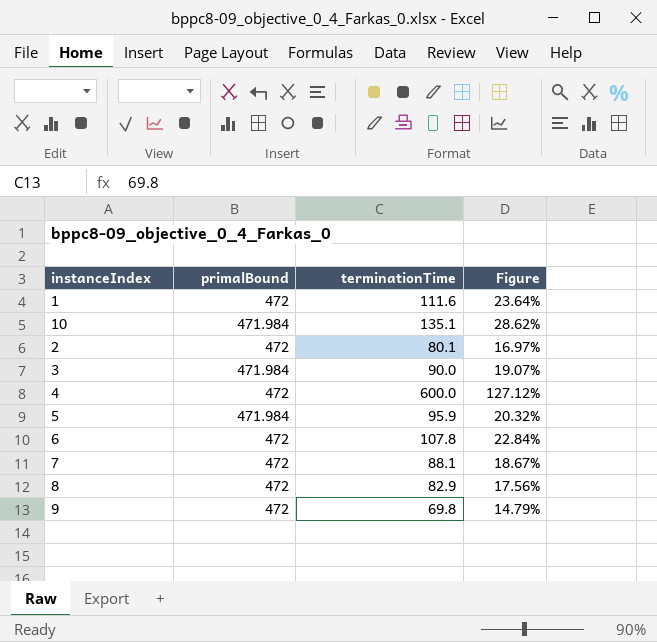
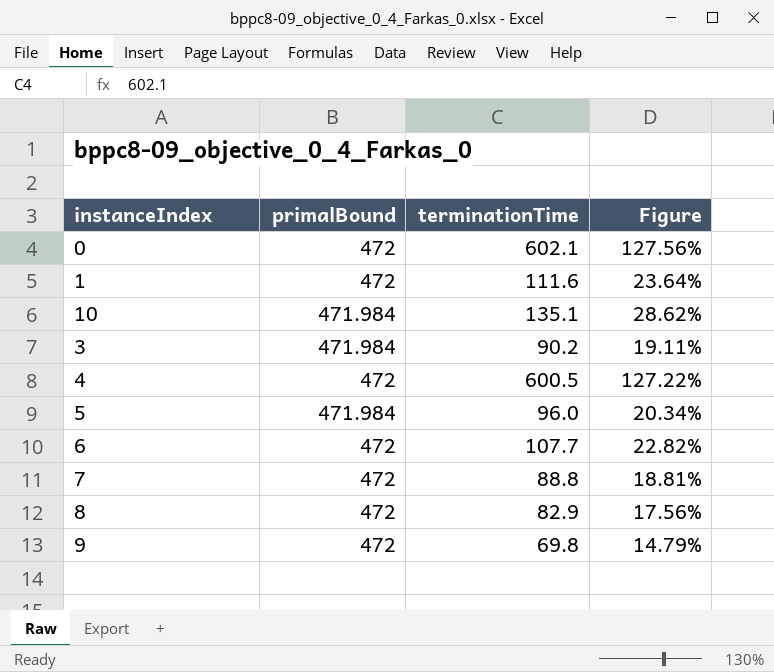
row 2: 472 | 80.1 | 16.97% -> none
row 0: none -> 472 | 602.1 | 127.56%
3 | terminationTime: 90.0 -> 90.2
3 | Figure: 19.07% -> 19.11%
4 | terminationTime: 600.0 -> 600.5
4 | Figure: 127.12% -> 127.22%
5 | terminationTime: 95.9 -> 96.0
5 | Figure: 20.32% -> 20.34%
6 | terminationTime: 107.8 -> 107.7
6 | Figure: 22.84% -> 22.82%
7 | terminationTime: 88.1 -> 88.8
7 | Figure: 18.67% -> 18.81%

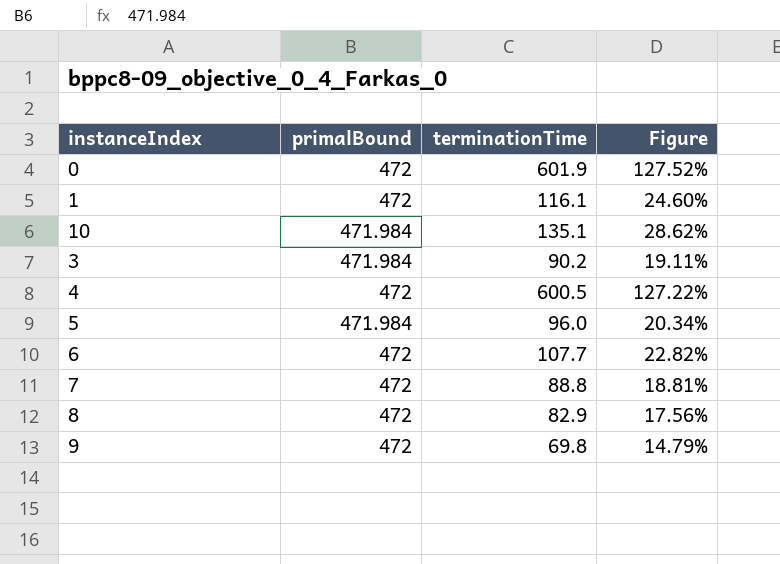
0 | terminationTime: 602.1 -> 601.9
0 | Figure: 127.56% -> 127.52%
1 | terminationTime: 111.6 -> 116.1
1 | Figure: 23.64% -> 24.60%

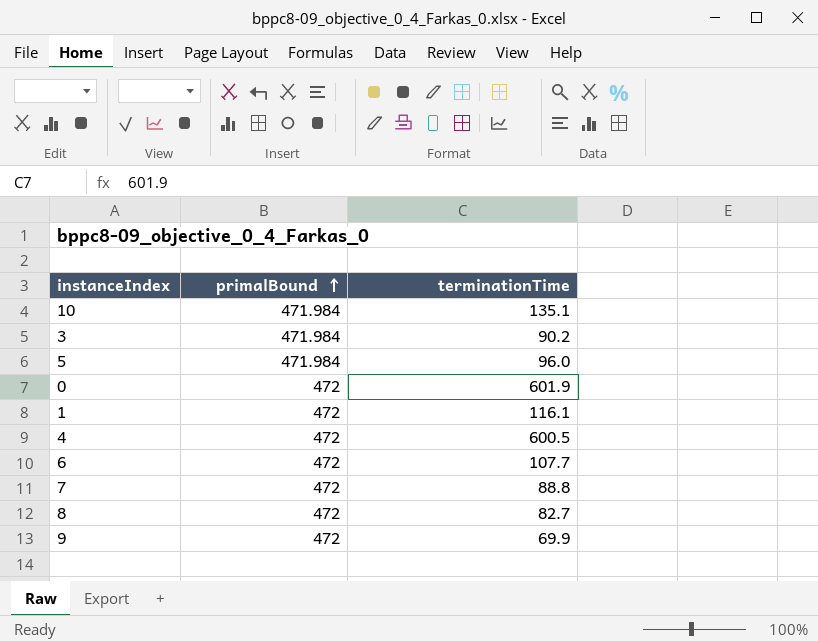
row order: none -> primalBound ascending
column Figure | formula: [terminationTime] / [primalBound] -> none
8 | terminationTime: 82.9 -> 82.7
9 | terminationTime: 69.8 -> 69.9

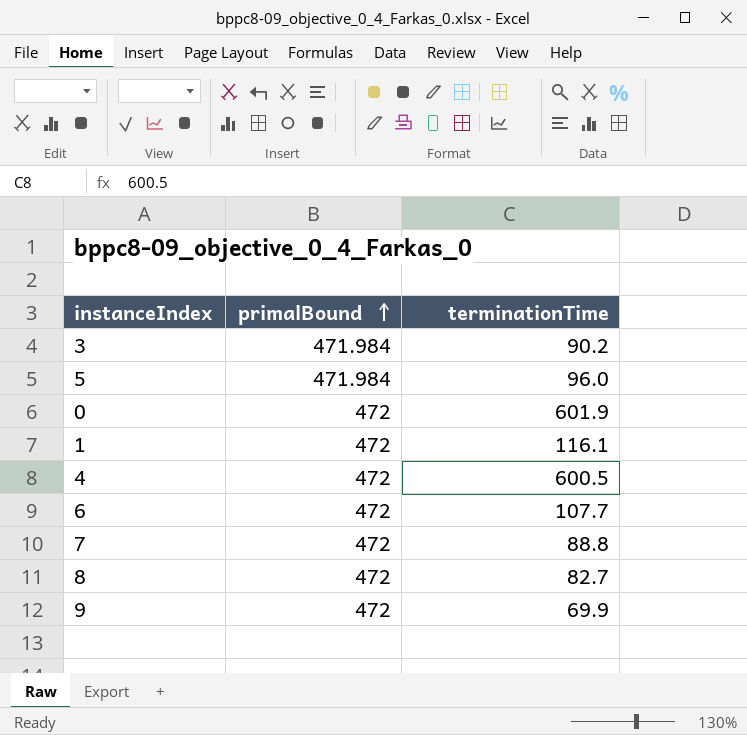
row 10: 471.984 | 135.1 -> none

